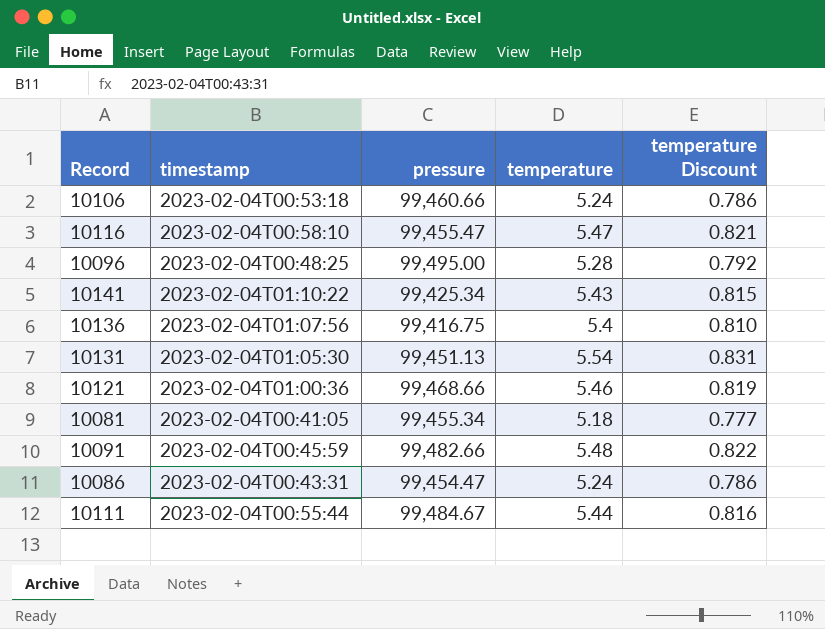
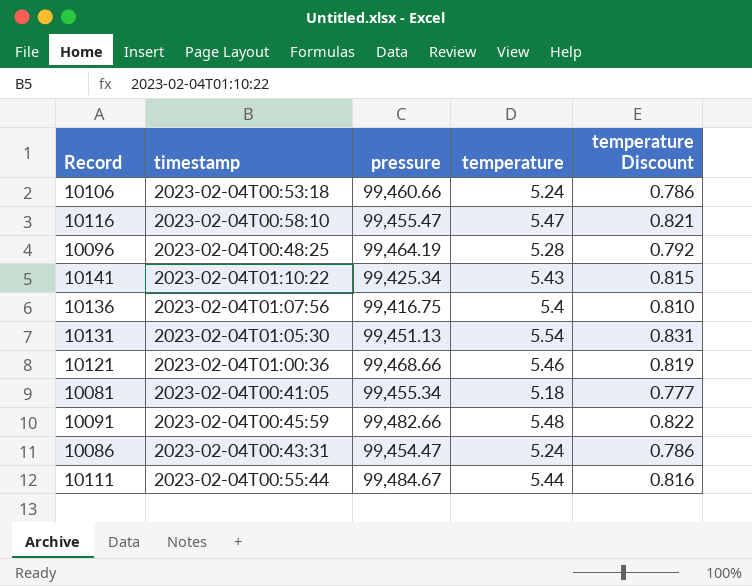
10096 | pressure: 99,495.00 -> 99,464.19

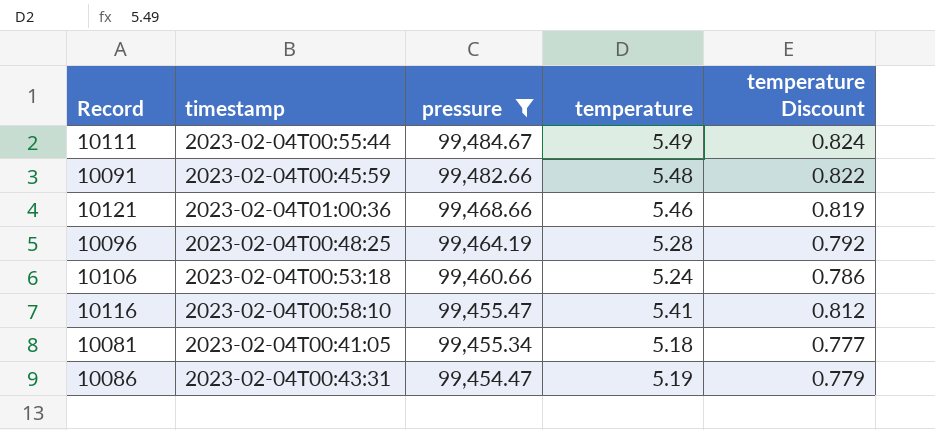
filter: none -> pressure >= 99,454.47
row order: none -> pressure descending
10111 | temperature: 5.44 -> 5.49
10111 | temperature Discount: 0.816 -> 0.824
10116 | temperature: 5.47 -> 5.41
10116 | temperature Discount: 0.821 -> 0.812
10086 | temperature: 5.24 -> 5.19
10086 | temperature Discount: 0.786 -> 0.779

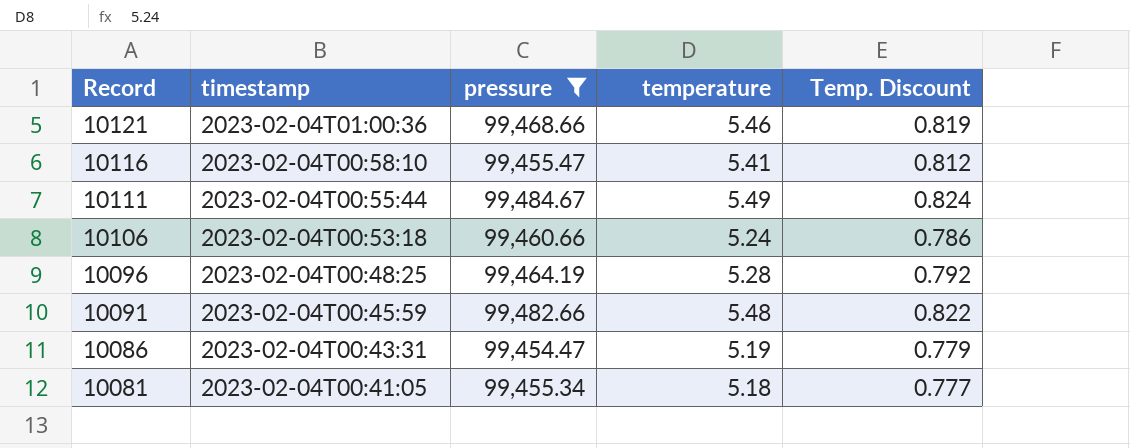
row order: pressure descending -> Record descending
column name: temperature Discount -> Temp. Discount

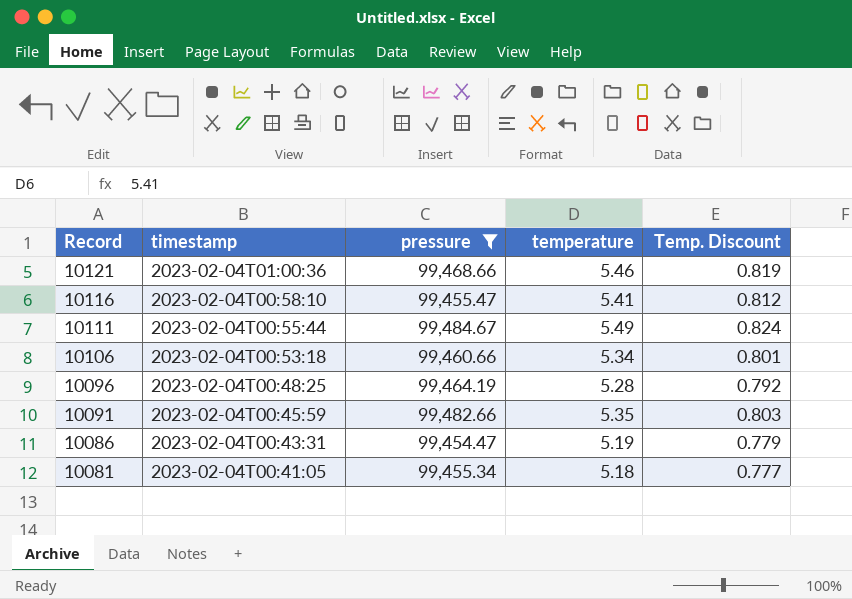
10106 | temperature: 5.24 -> 5.34
10106 | Temp. Discount: 0.786 -> 0.801
10091 | temperature: 5.48 -> 5.35
10091 | Temp. Discount: 0.822 -> 0.803

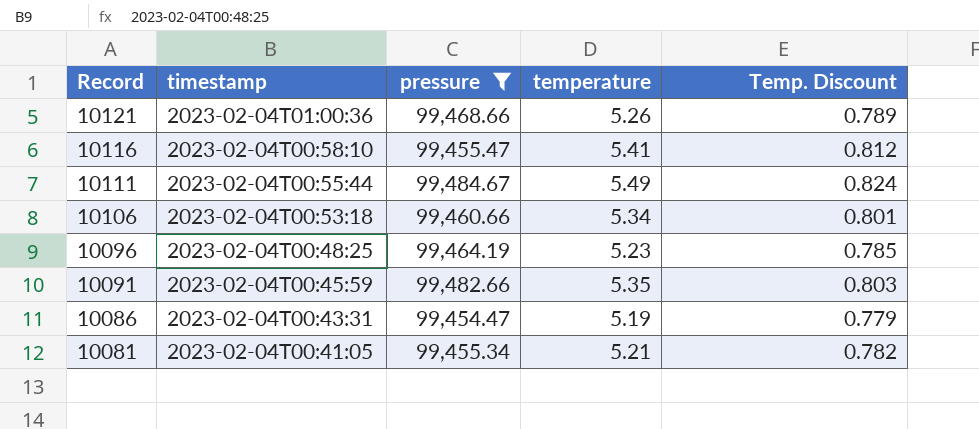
10121 | temperature: 5.46 -> 5.26
10121 | Temp. Discount: 0.819 -> 0.789
10096 | temperature: 5.28 -> 5.23
10096 | Temp. Discount: 0.792 -> 0.785
10081 | temperature: 5.18 -> 5.21
10081 | Temp. Discount: 0.777 -> 0.782

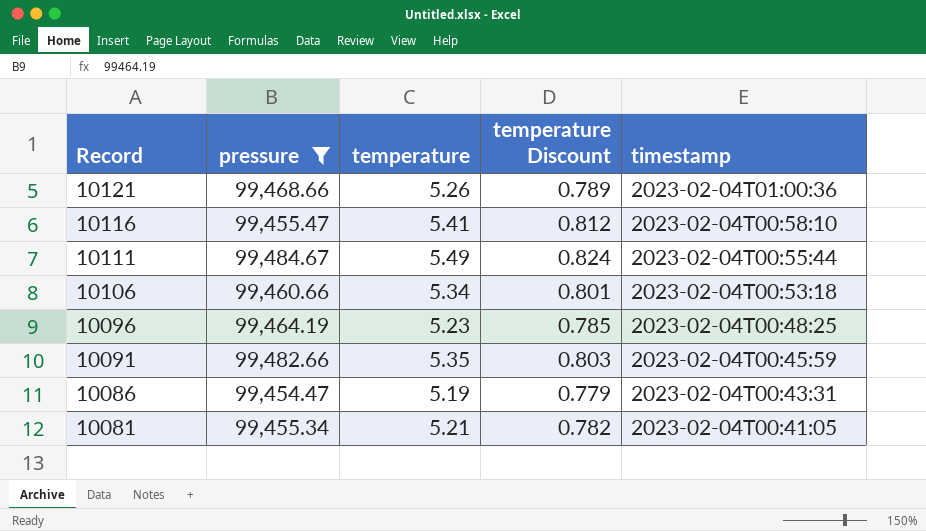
column name: Temp. Discount -> temperature Discount
column timestamp | position: 2 -> 5

